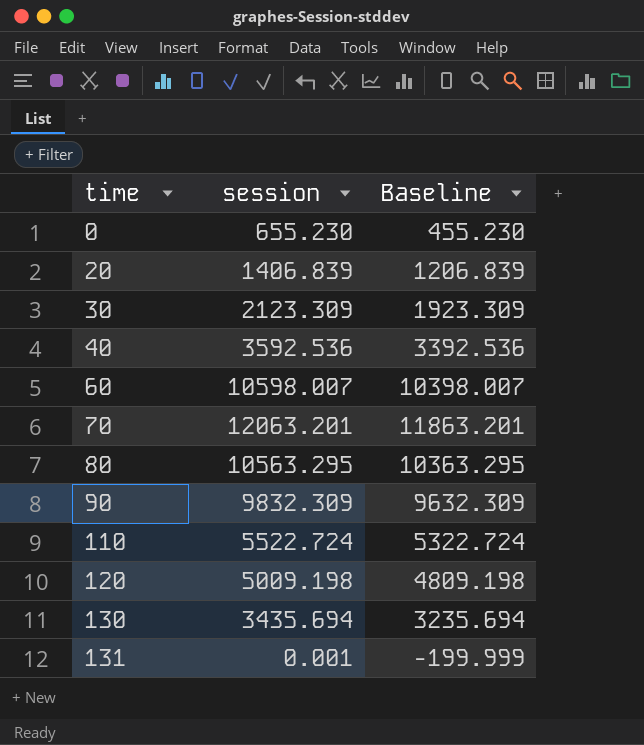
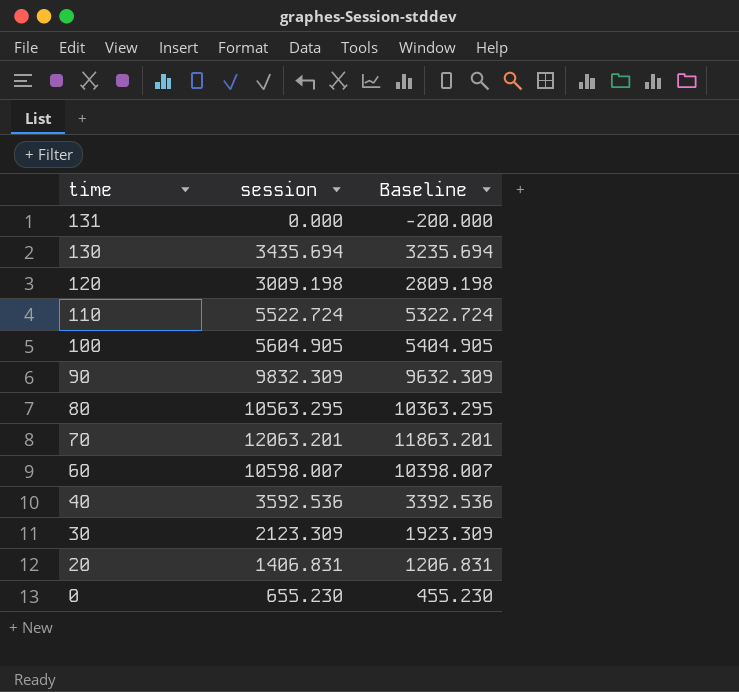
row order: time ascending -> time descending
131 | session: 0.001 -> 0.000
131 | Baseline: -199.999 -> -200.000
120 | session: 5009.198 -> 3009.198
120 | Baseline: 4809.198 -> 2809.198
row 100: none -> 5604.905 | 5404.905
20 | session: 1406.839 -> 1406.831
20 | Baseline: 1206.839 -> 1206.831

